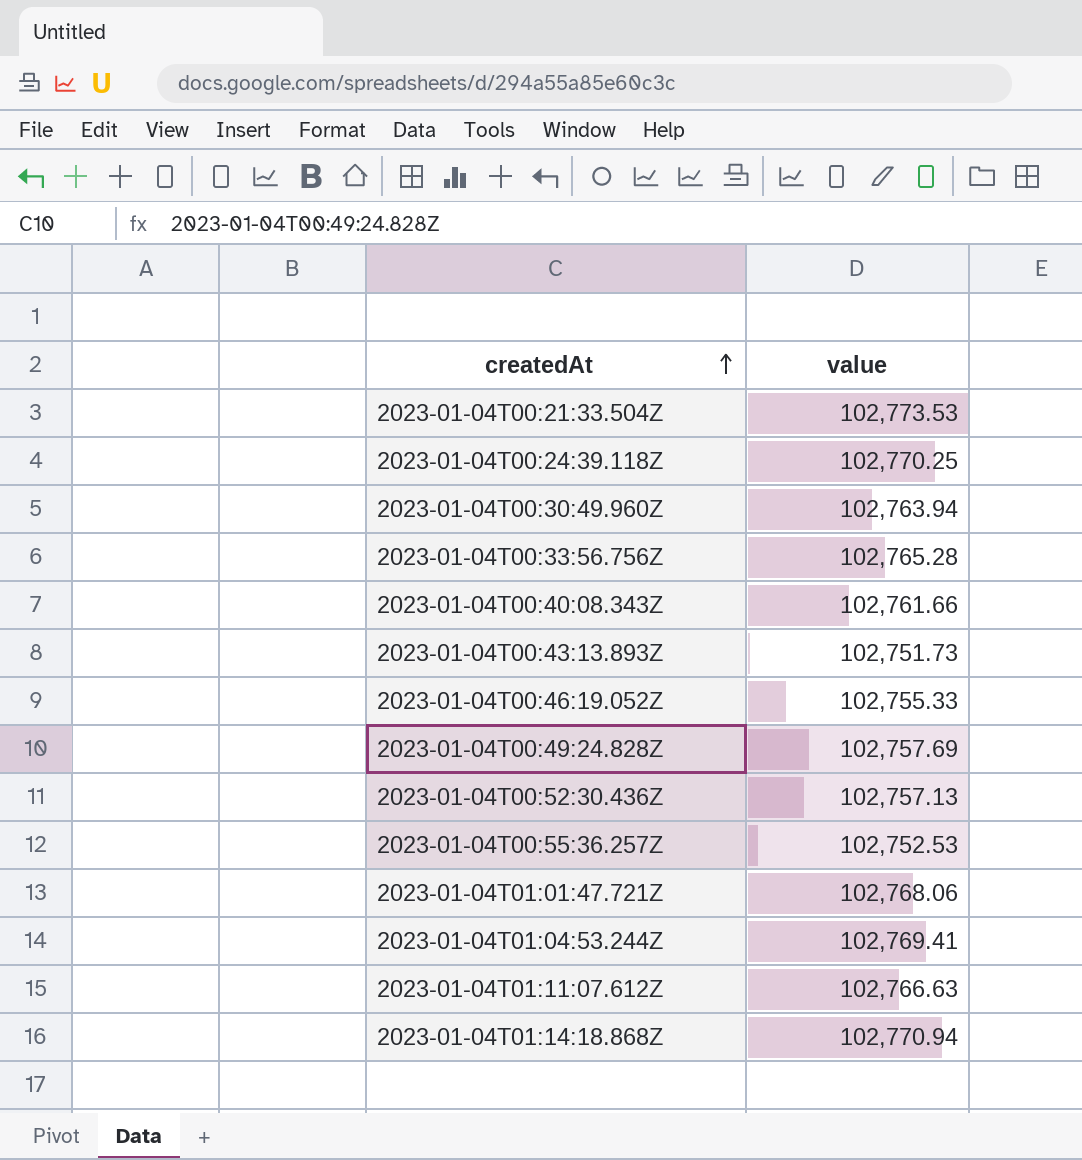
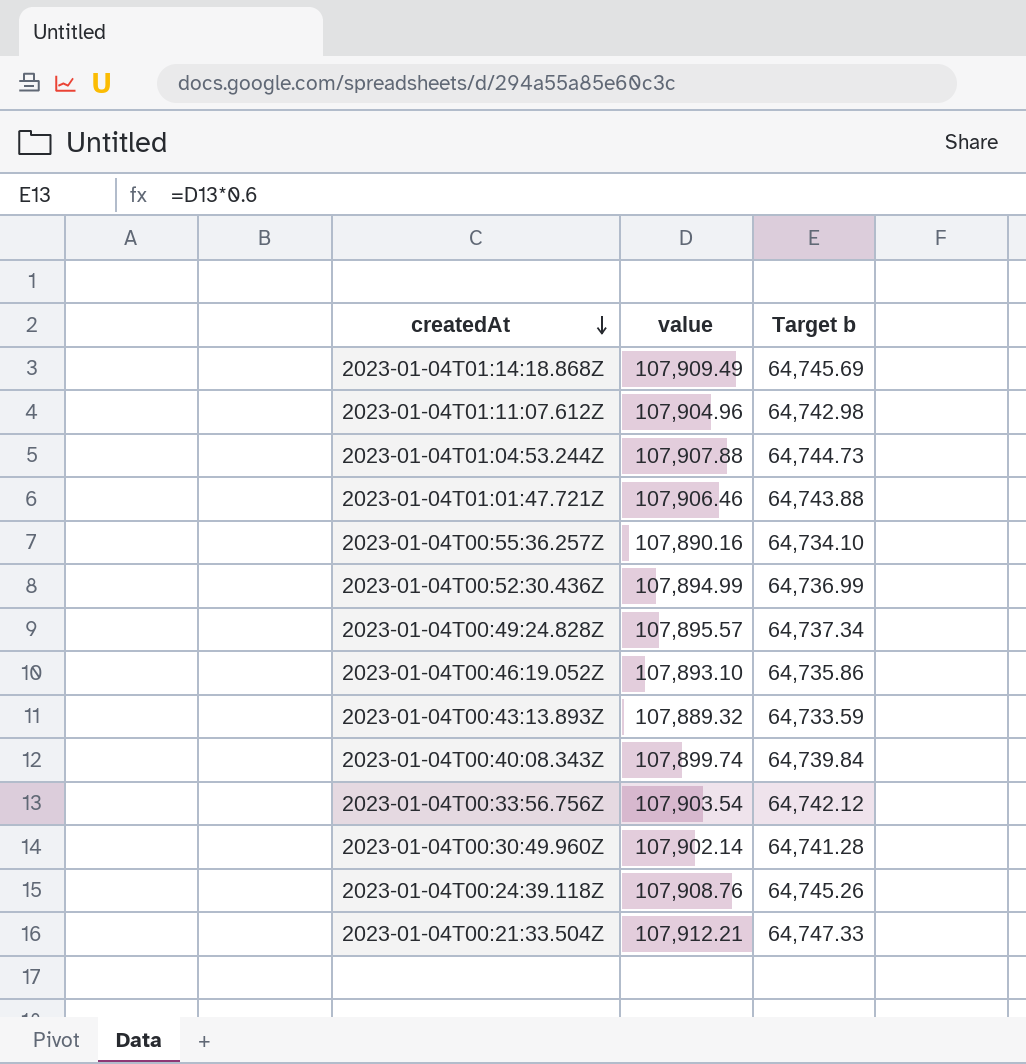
row order: createdAt ascending -> createdAt descending
column Target b | formula: none -> [value] * 0.6
2023-01-04T01:14:18.868Z | value: 102,770.94 -> 107,909.49
2023-01-04T01:11:07.612Z | value: 102,766.63 -> 107,904.96
2023-01-04T01:04:53.244Z | value: 102,769.41 -> 107,907.88
2023-01-04T01:01:47.721Z | value: 102,768.06 -> 107,906.46
2023-01-04T00:55:36.257Z | value: 102,752.53 -> 107,890.16
2023-01-04T00:52:30.436Z | value: 102,757.13 -> 107,894.99
2023-01-04T00:49:24.828Z | value: 102,757.69 -> 107,895.57
2023-01-04T00:46:19.052Z | value: 102,755.33 -> 107,893.10
2023-01-04T00:43:13.893Z | value: 102,751.73 -> 107,889.32
2023-01-04T00:40:08.343Z | value: 102,761.66 -> 107,899.74
2023-01-04T00:33:56.756Z | value: 102,765.28 -> 107,903.54
2023-01-04T00:30:49.960Z | value: 102,763.94 -> 107,902.14
2023-01-04T00:24:39.118Z | value: 102,770.25 -> 107,908.76
2023-01-04T00:21:33.504Z | value: 102,773.53 -> 107,912.21

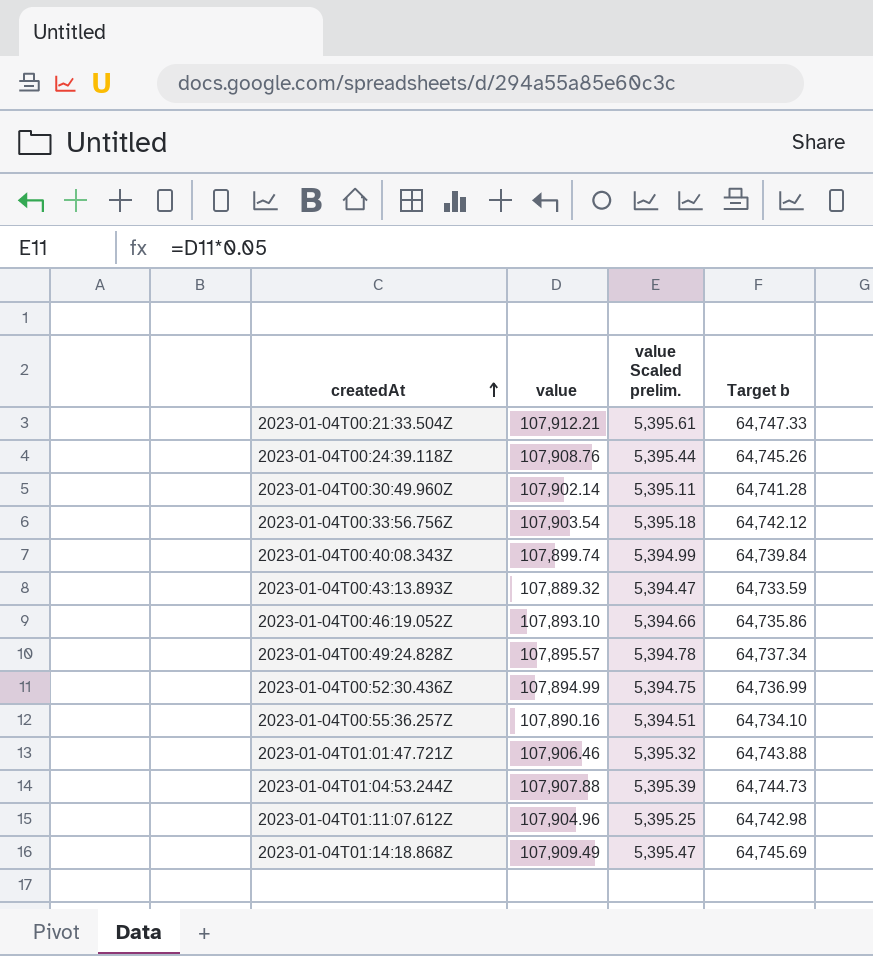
row order: createdAt descending -> createdAt ascending
column value Scaled prelim. | formula: none -> [value] * 0.05

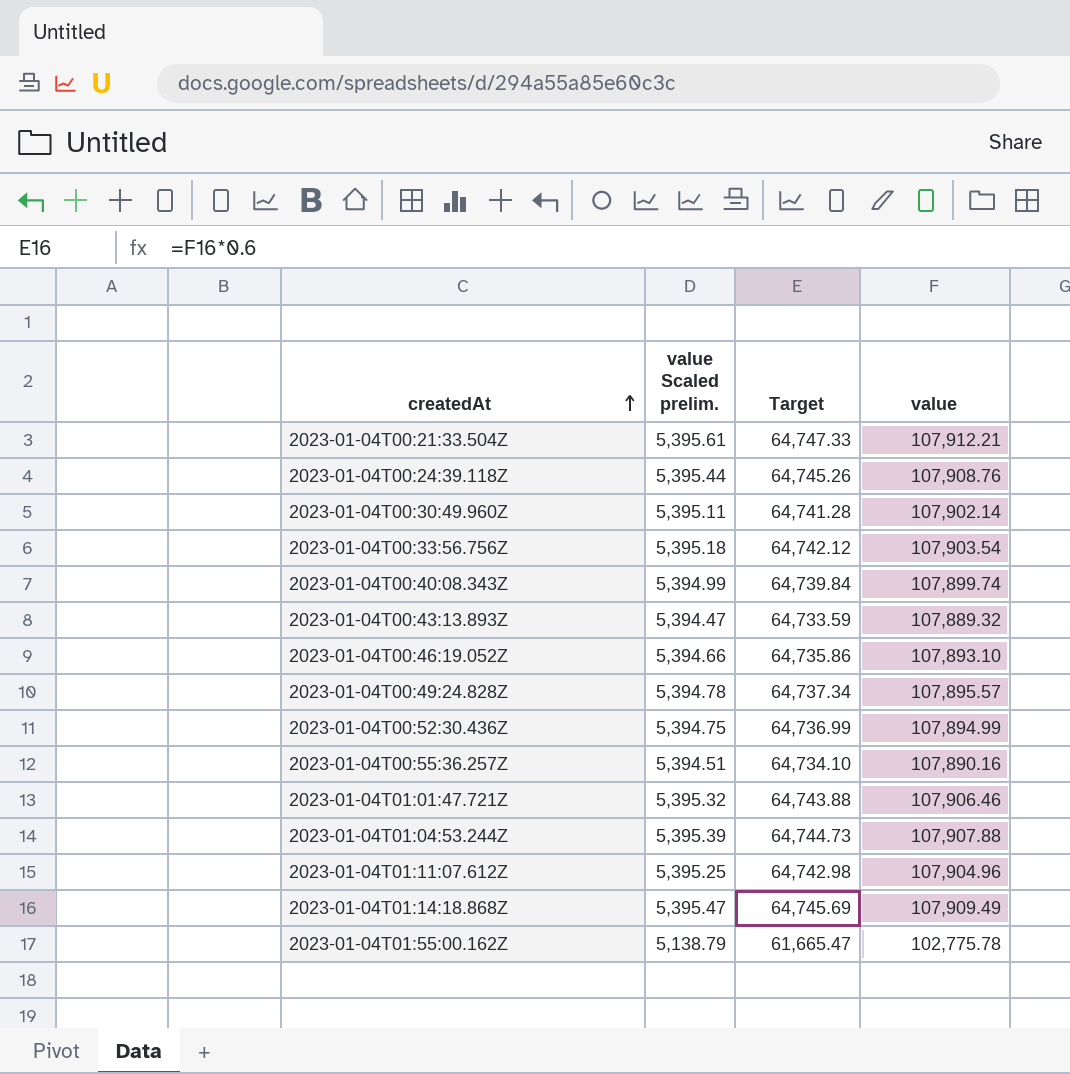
column name: Target b -> Target
column value | position: 2 -> 4
row 2023-01-04T01:55:00.162Z: none -> 5,138.79 | 61,665.47 | 102,775.78

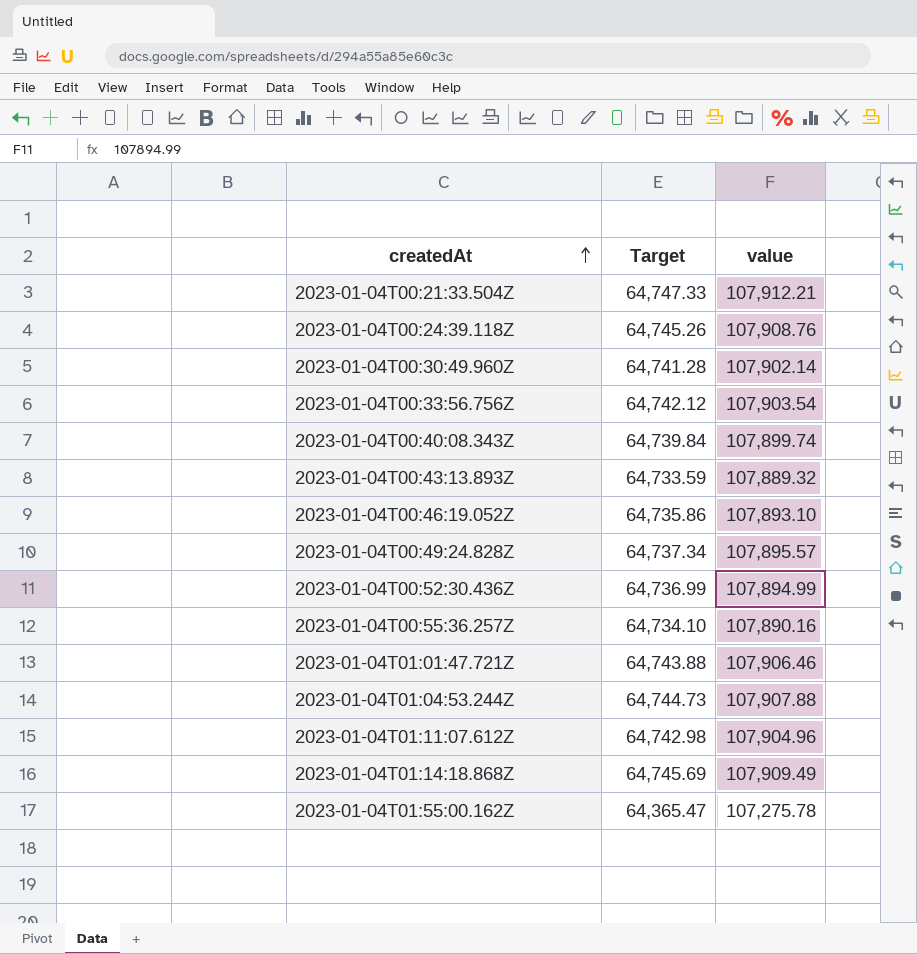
column value Scaled prelim. | formula: [value] * 0.05 -> none
2023-01-04T01:55:00.162Z | Target: 61,665.47 -> 64,365.47
2023-01-04T01:55:00.162Z | value: 102,775.78 -> 107,275.78

